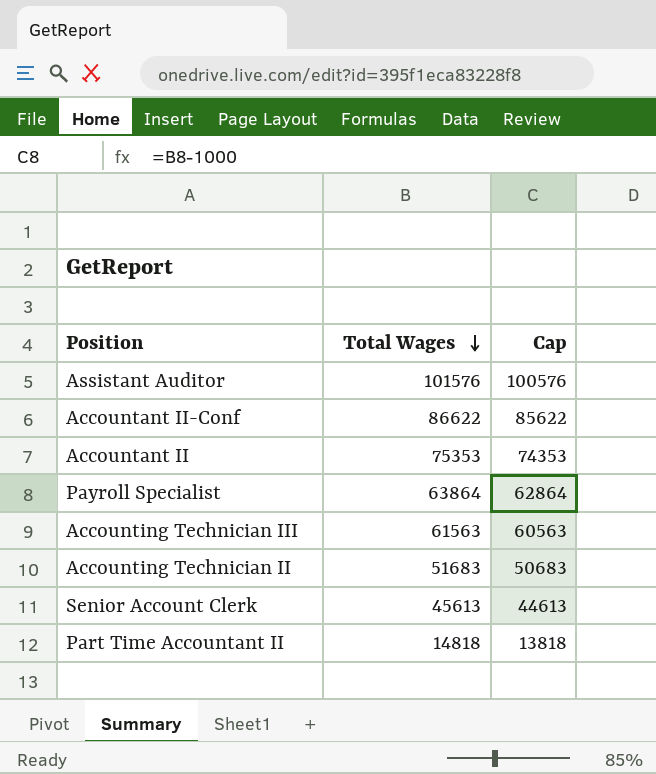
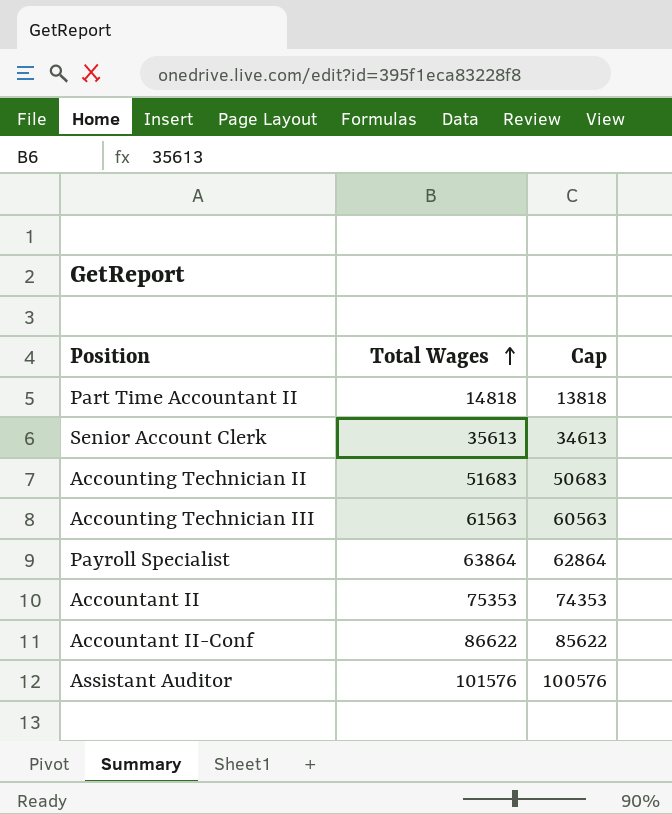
row order: Total Wages descending -> Total Wages ascending
Senior Account Clerk | Total Wages: 45613 -> 35613
Senior Account Clerk | Cap: 44613 -> 34613

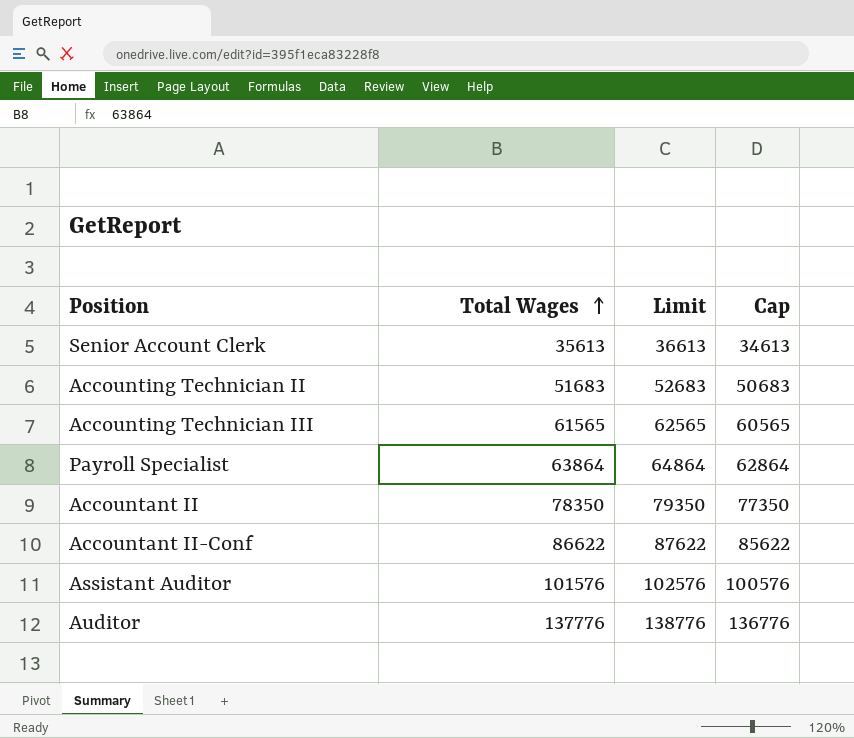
column Limit | formula: none -> [Total Wages] + 1000
row Part Time Accountant II: 14818 | 13818 -> none
Accounting Technician III | Total Wages: 61563 -> 61565
Accounting Technician III | Cap: 60563 -> 60565
Accountant II | Total Wages: 75353 -> 78350
Accountant II | Cap: 74353 -> 77350
row Auditor: none -> 137776 | 138776 | 136776

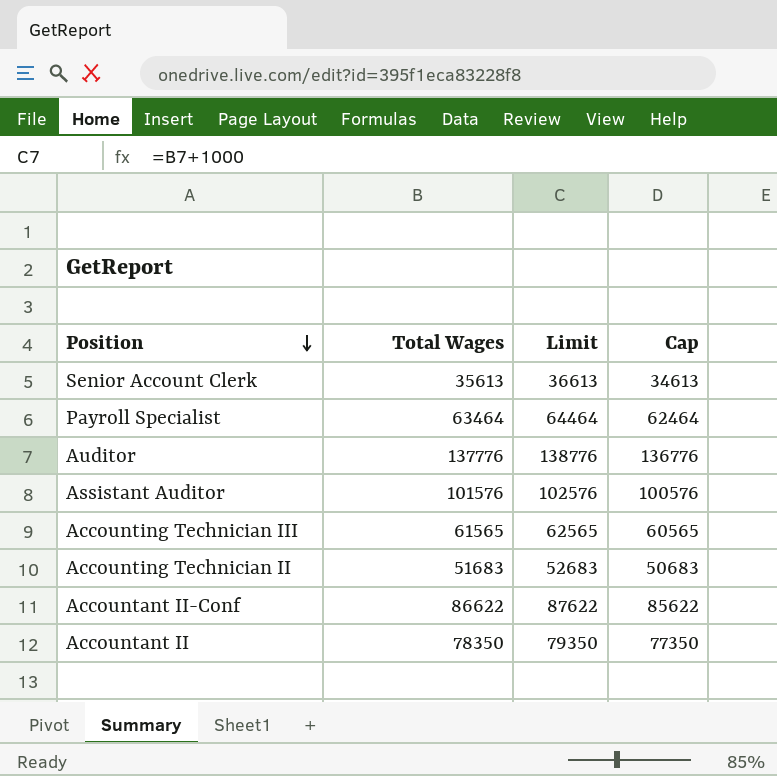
row order: Total Wages ascending -> Position descending
Payroll Specialist | Total Wages: 63864 -> 63464
Payroll Specialist | Limit: 64864 -> 64464
Payroll Specialist | Cap: 62864 -> 62464

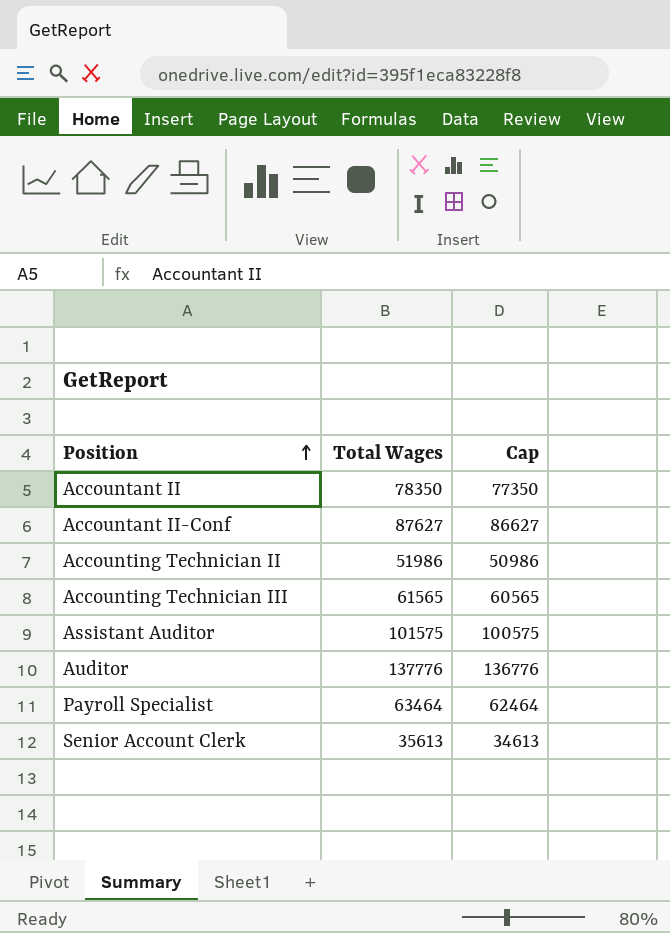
row order: Position descending -> Position ascending
column Limit | formula: [Total Wages] + 1000 -> none
Accountant II-Conf | Total Wages: 86622 -> 87627
Accountant II-Conf | Cap: 85622 -> 86627
Accounting Technician II | Total Wages: 51683 -> 51986
Accounting Technician II | Cap: 50683 -> 50986
Assistant Auditor | Total Wages: 101576 -> 101575
Assistant Auditor | Cap: 100576 -> 100575

